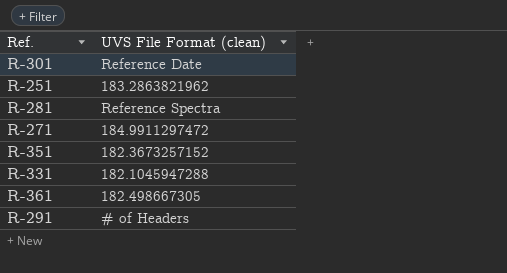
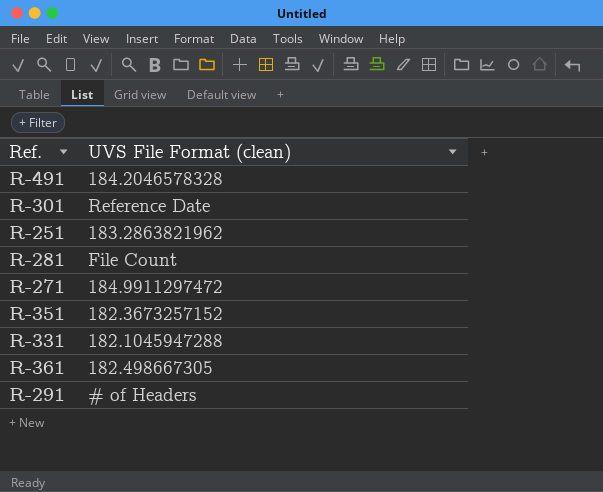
row R-491: none -> 184.2046578328
R-281 | UVS File Format (clean): Reference Spectra -> File Count

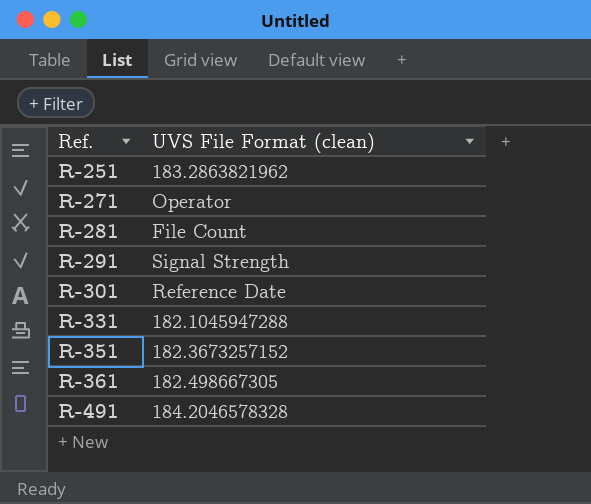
row order: none -> Ref. ascending
R-271 | UVS File Format (clean): 184.9911297472 -> Operator
R-291 | UVS File Format (clean): # of Headers -> Signal Strength

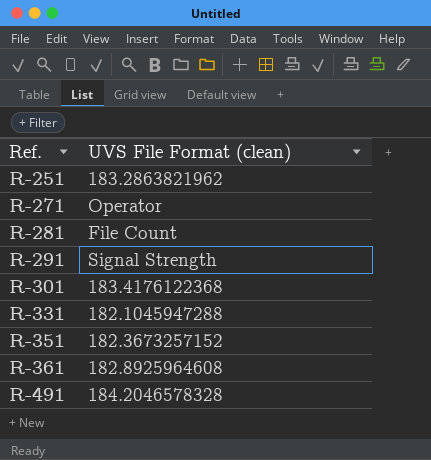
R-301 | UVS File Format (clean): Reference Date -> 183.4176122368
R-361 | UVS File Format (clean): 182.498667305 -> 182.8925964608

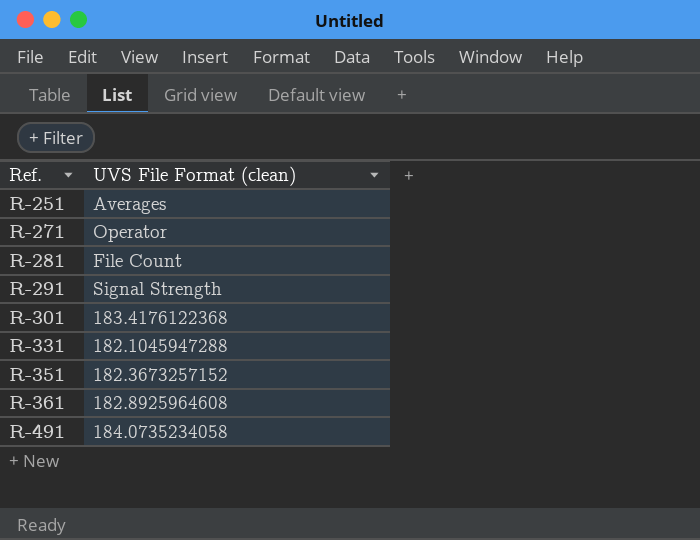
R-251 | UVS File Format (clean): 183.2863821962 -> Averages
R-491 | UVS File Format (clean): 184.2046578328 -> 184.0735234058

